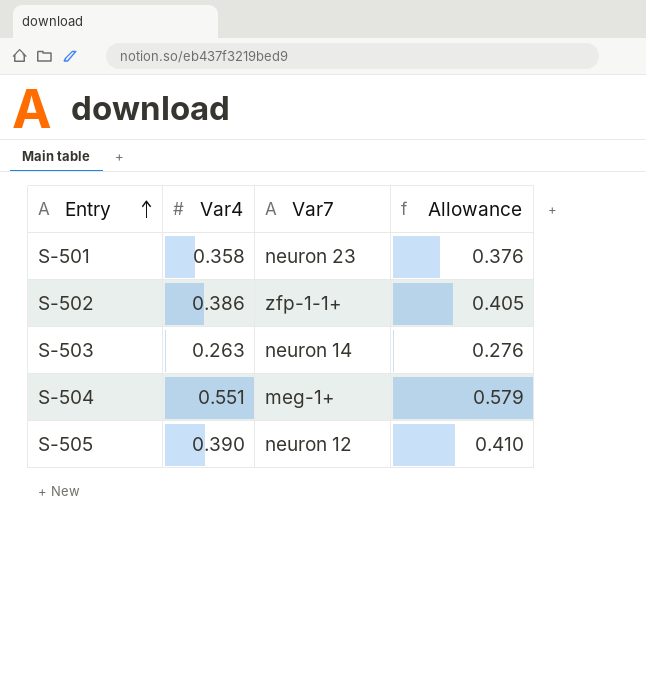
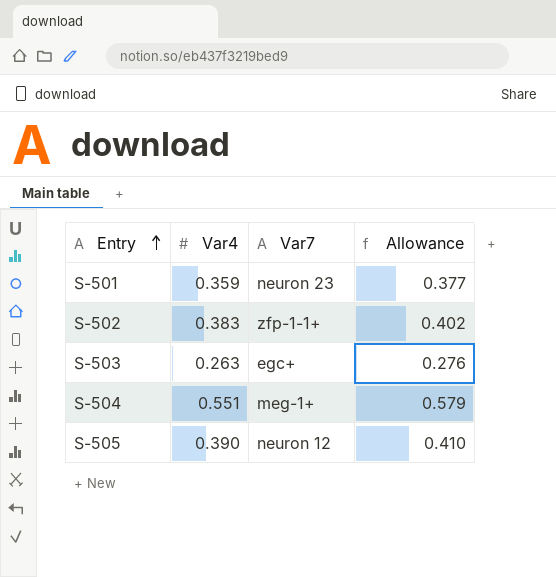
S-501 | Var4: 0.358 -> 0.359
S-501 | Allowance: 0.376 -> 0.377
S-502 | Var4: 0.386 -> 0.383
S-502 | Allowance: 0.405 -> 0.402
S-503 | Var7: neuron 14 -> egc+

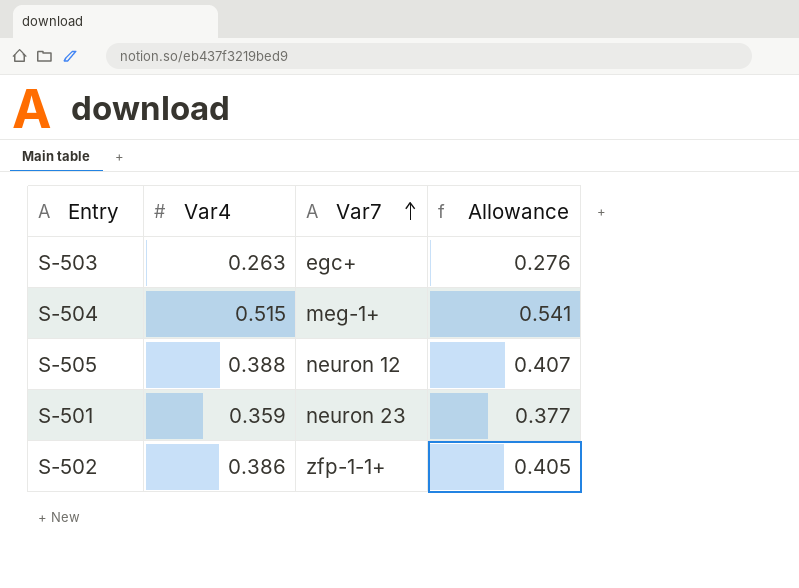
row order: Entry ascending -> Var7 ascending
S-504 | Var4: 0.551 -> 0.515
S-504 | Allowance: 0.579 -> 0.541
S-505 | Var4: 0.390 -> 0.388
S-505 | Allowance: 0.410 -> 0.407
S-502 | Var4: 0.383 -> 0.386
S-502 | Allowance: 0.402 -> 0.405

